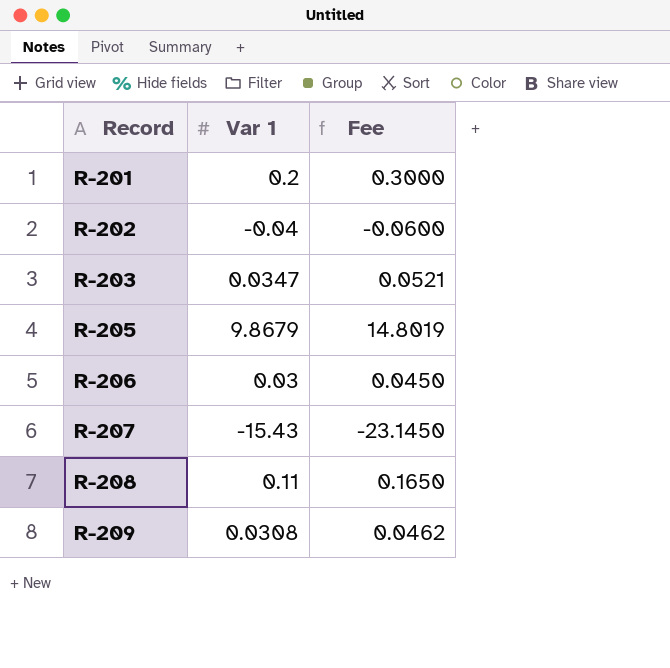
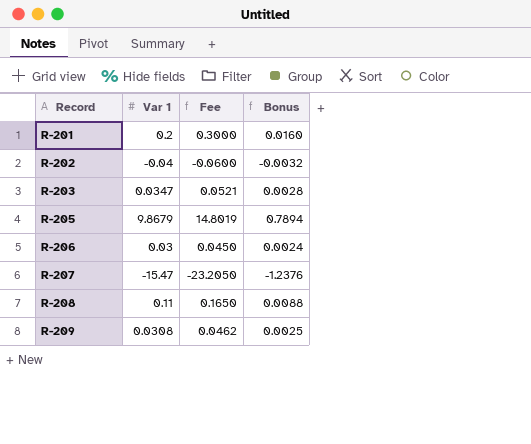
column Bonus | formula: none -> [Var 1] * 0.08
R-207 | Var 1: -15.43 -> -15.47
R-207 | Fee: -23.1450 -> -23.2050

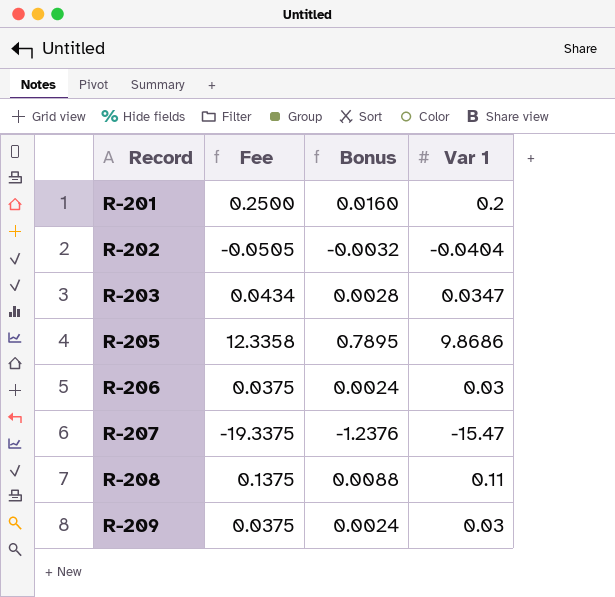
column Fee | formula: [Var 1] * 1.5 -> [Var 1] * 1.25
column Var 1 | position: 2 -> 4
R-202 | Var 1: -0.04 -> -0.0404
R-205 | Bonus: 0.7894 -> 0.7895
R-205 | Var 1: 9.8679 -> 9.8686
R-209 | Bonus: 0.0025 -> 0.0024
R-209 | Var 1: 0.0308 -> 0.03

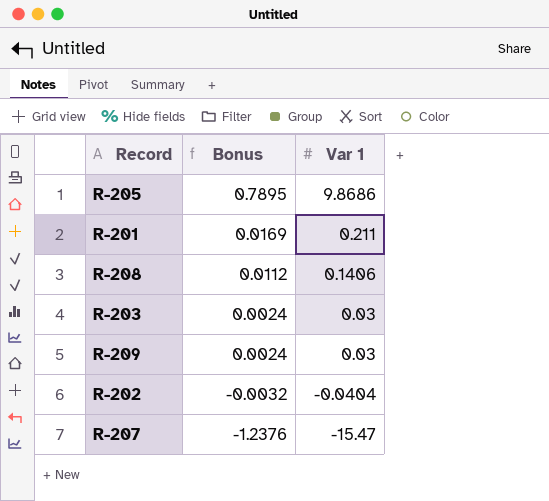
row order: Record ascending -> Bonus descending
column Fee | formula: [Var 1] * 1.25 -> none
row R-206: 0.0375 | 0.0024 | 0.03 -> none
R-201 | Bonus: 0.0160 -> 0.0169
R-201 | Var 1: 0.2 -> 0.211
R-208 | Bonus: 0.0088 -> 0.0112
R-208 | Var 1: 0.11 -> 0.1406
R-203 | Bonus: 0.0028 -> 0.0024
R-203 | Var 1: 0.0347 -> 0.03

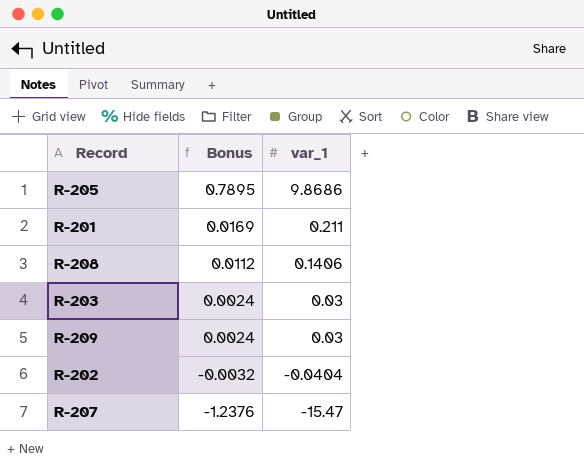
column name: Var 1 -> var_1

